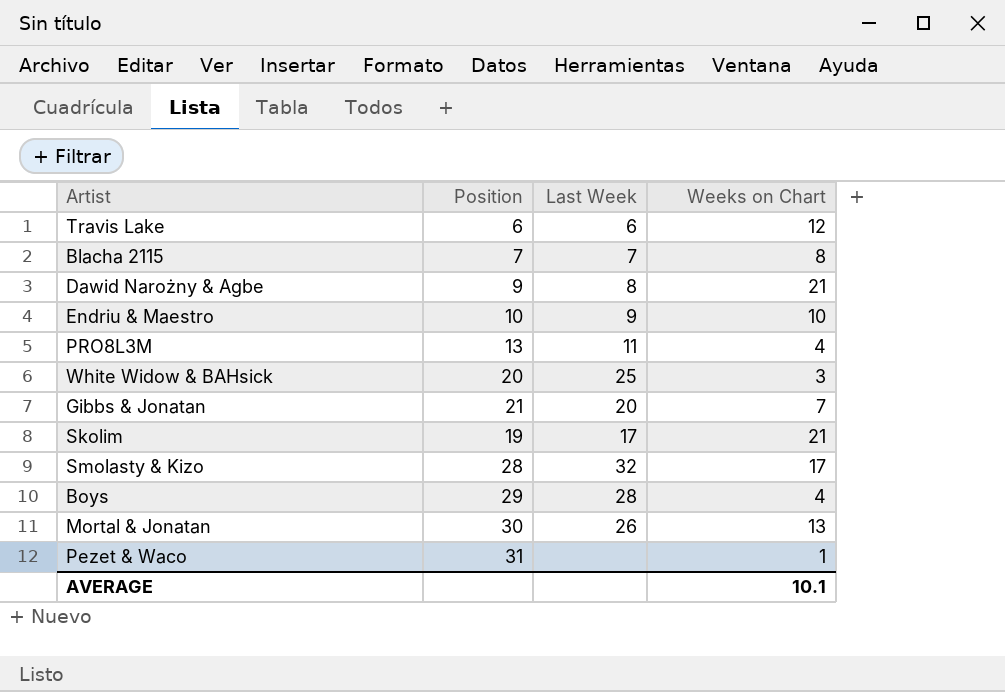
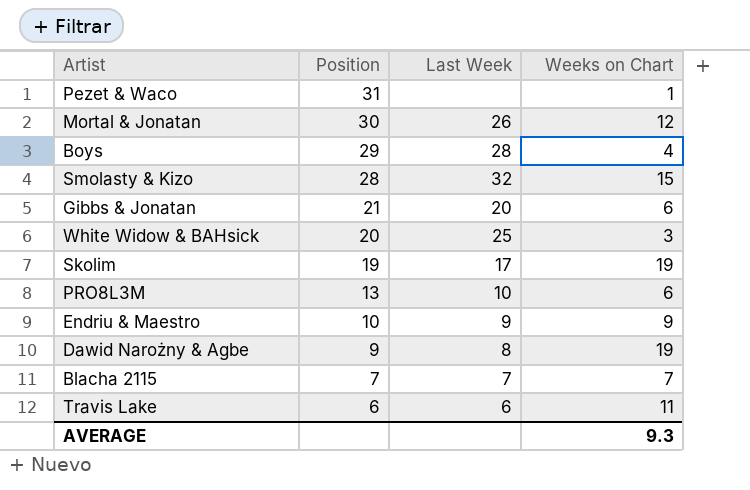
row order: none -> Position descending
Mortal & Jonatan | Weeks on Chart: 13 -> 12
Smolasty & Kizo | Weeks on Chart: 17 -> 15
Gibbs & Jonatan | Weeks on Chart: 7 -> 6
Skolim | Weeks on Chart: 21 -> 19
PRO8L3M | Last Week: 11 -> 10
PRO8L3M | Weeks on Chart: 4 -> 6
Endriu & Maestro | Weeks on Chart: 10 -> 9
Dawid Narożny & Agbe | Weeks on Chart: 21 -> 19
Blacha 2115 | Weeks on Chart: 8 -> 7
Travis Lake | Weeks on Chart: 12 -> 11
AVERAGE | Weeks on Chart: 10.1 -> 9.3

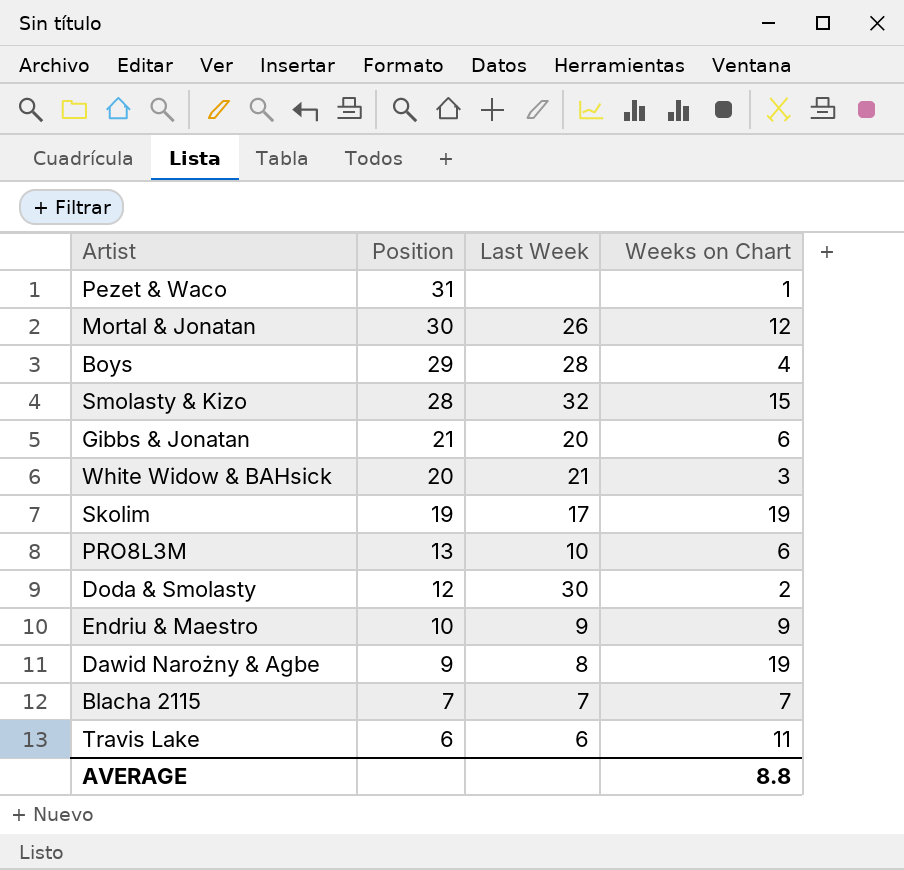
White Widow & BAHsick | Last Week: 25 -> 21
row Doda & Smolasty: none -> 12 | 30 | 2
AVERAGE | Weeks on Chart: 9.3 -> 8.8

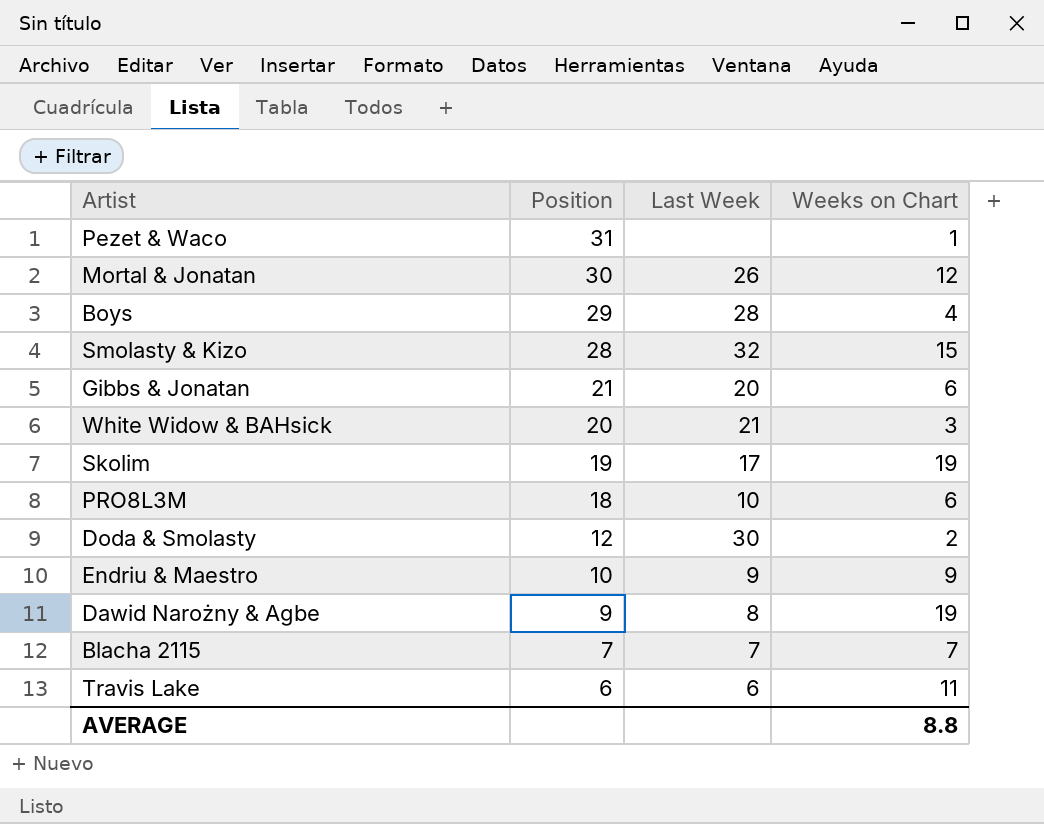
PRO8L3M | Position: 13 -> 18

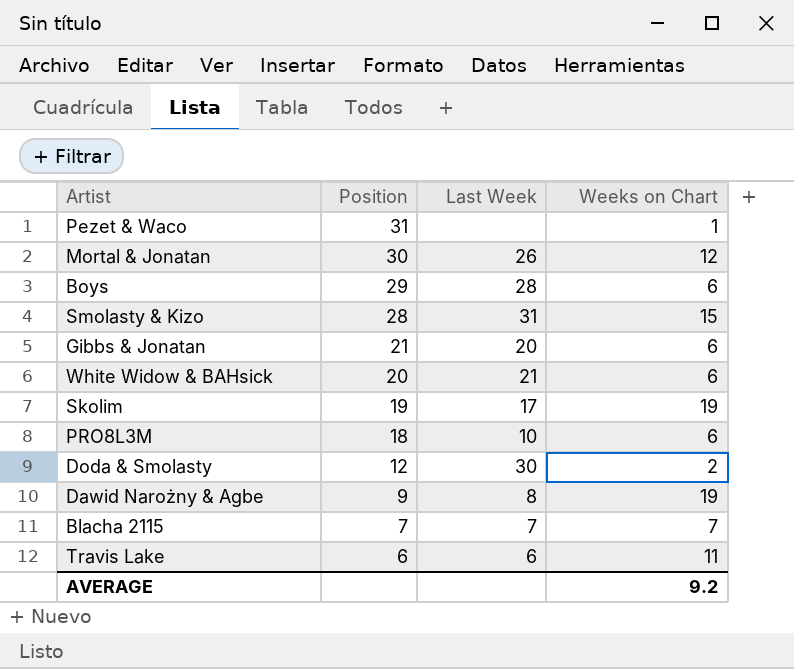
row Endriu & Maestro: 10 | 9 | 9 -> none
Boys | Weeks on Chart: 4 -> 6
Smolasty & Kizo | Last Week: 32 -> 31
White Widow & BAHsick | Weeks on Chart: 3 -> 6
AVERAGE | Weeks on Chart: 8.8 -> 9.2

